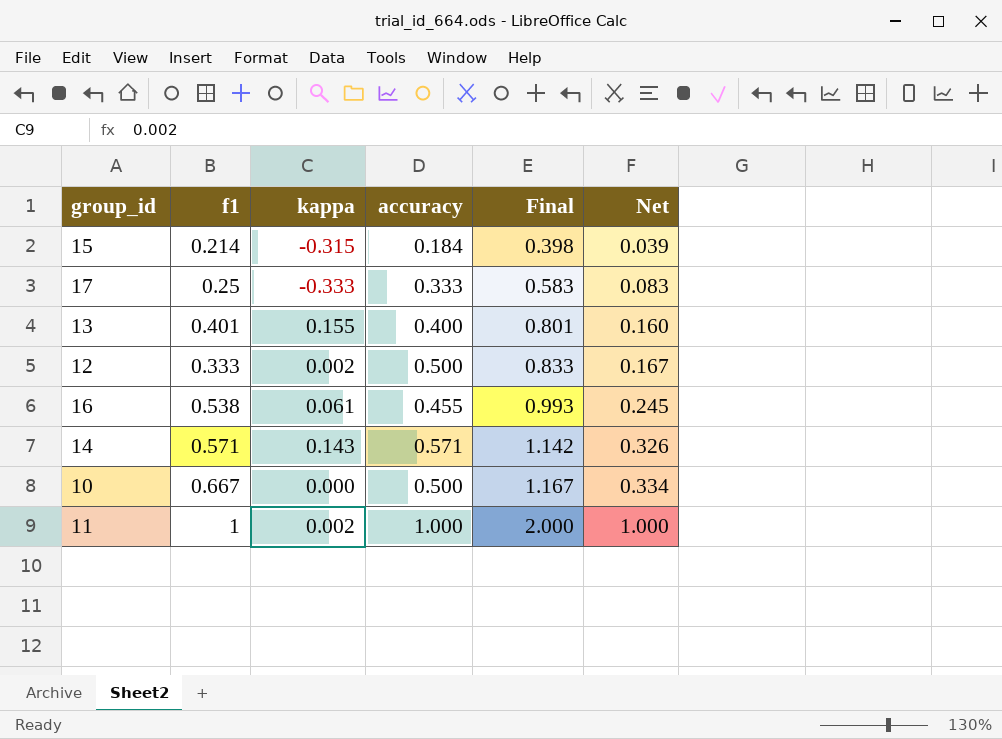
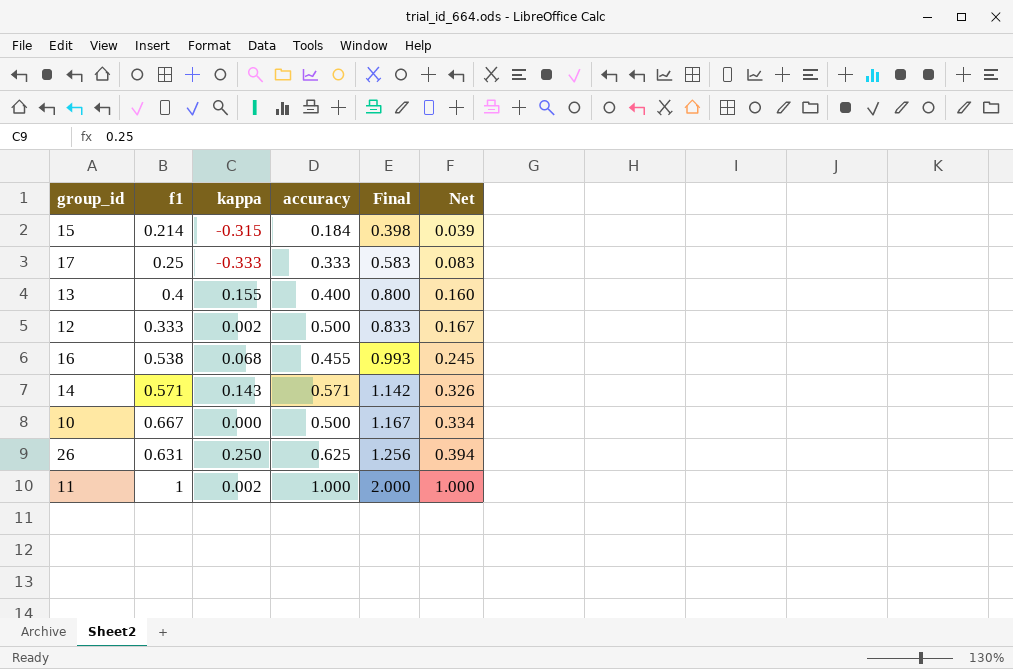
13 | f1: 0.401 -> 0.4
13 | Final: 0.801 -> 0.800
16 | kappa: 0.061 -> 0.068
row 26: none -> 0.631 | 0.250 | 0.625 | 1.256 | 0.394

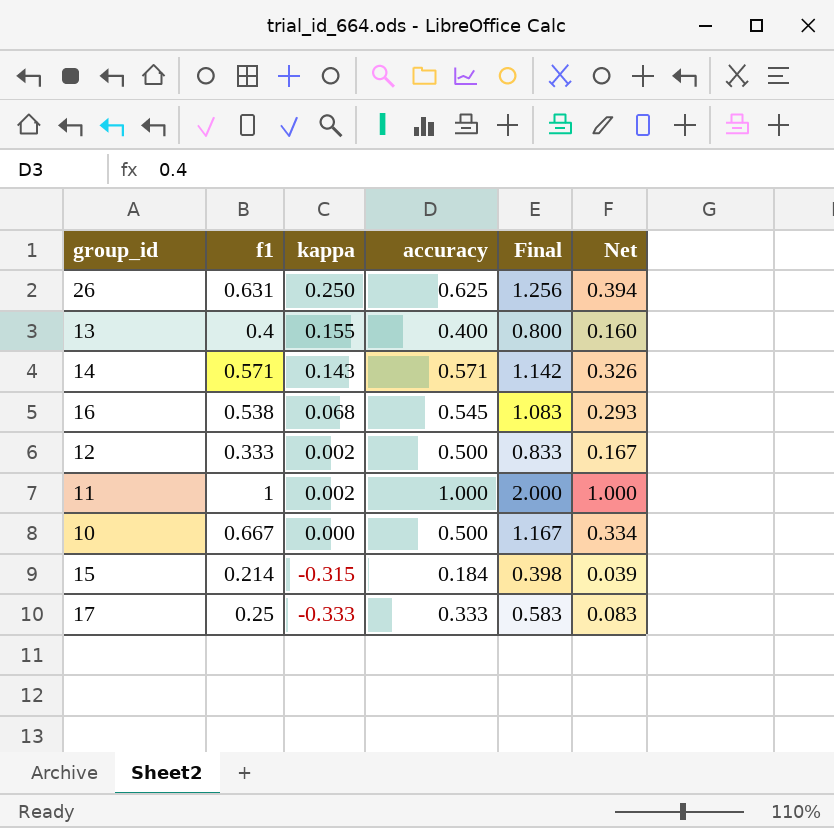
row order: Final ascending -> kappa descending
16 | accuracy: 0.455 -> 0.545
16 | Final: 0.993 -> 1.083
16 | Net: 0.245 -> 0.293

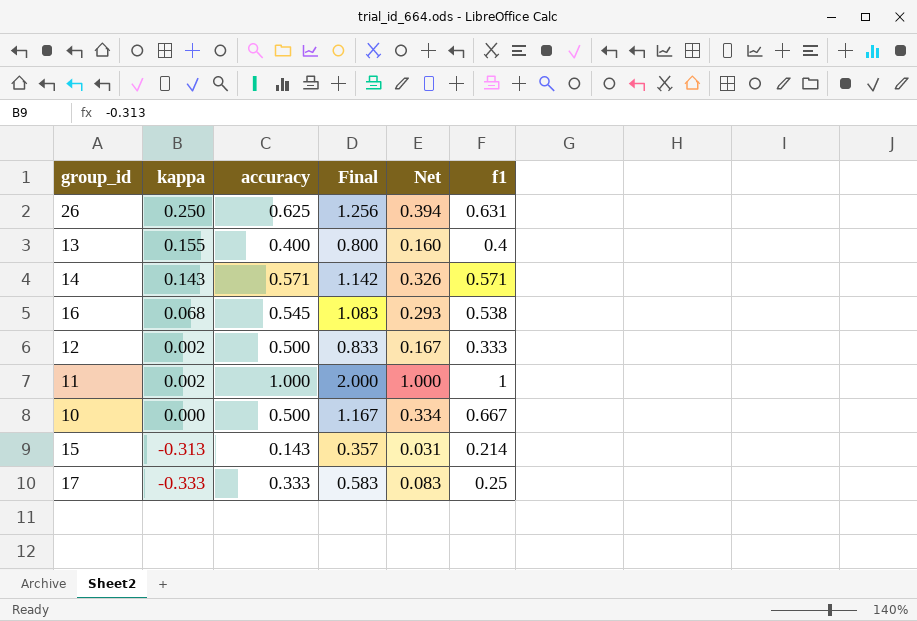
column f1 | position: 2 -> 6
15 | kappa: -0.315 -> -0.313
15 | accuracy: 0.184 -> 0.143
15 | Final: 0.398 -> 0.357
15 | Net: 0.039 -> 0.031

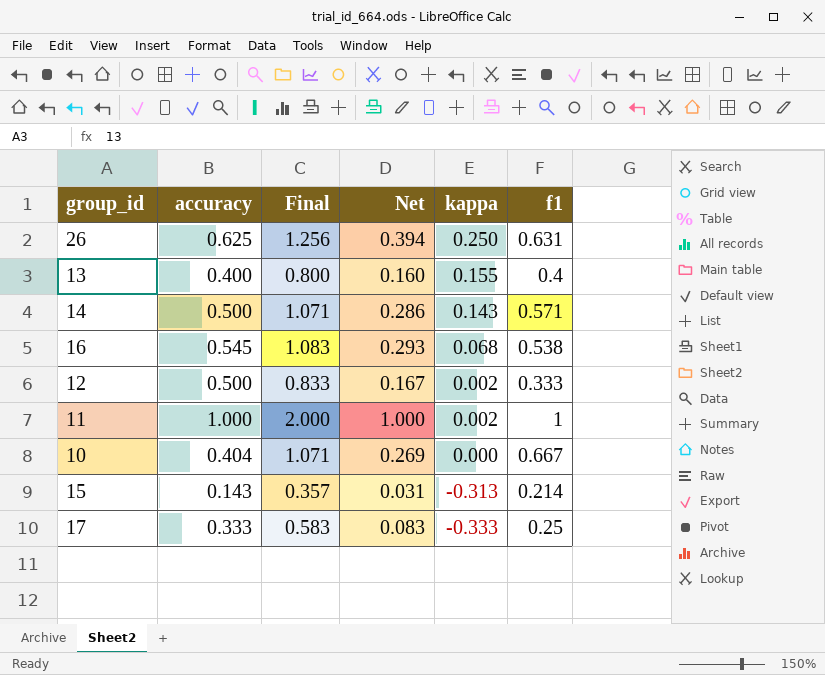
column kappa | position: 2 -> 5
14 | accuracy: 0.571 -> 0.500
14 | Final: 1.142 -> 1.071
14 | Net: 0.326 -> 0.286
10 | accuracy: 0.500 -> 0.404
10 | Final: 1.167 -> 1.071
10 | Net: 0.334 -> 0.269

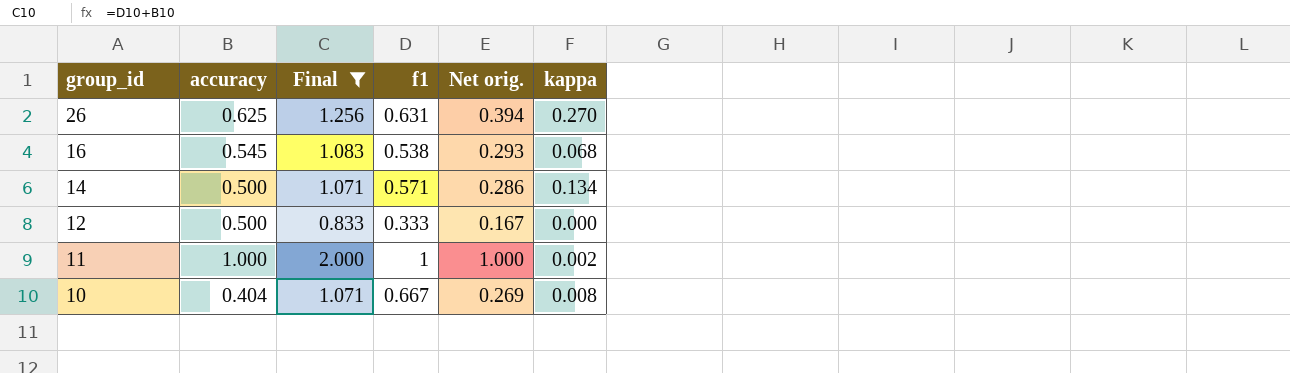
filter: none -> Final >= 0.833
row order: kappa descending -> group_id descending
column f1 | position: 6 -> 4
column name: Net -> Net orig.
26 | kappa: 0.250 -> 0.270
14 | kappa: 0.143 -> 0.134
12 | kappa: 0.002 -> 0.000
10 | kappa: 0.000 -> 0.008

